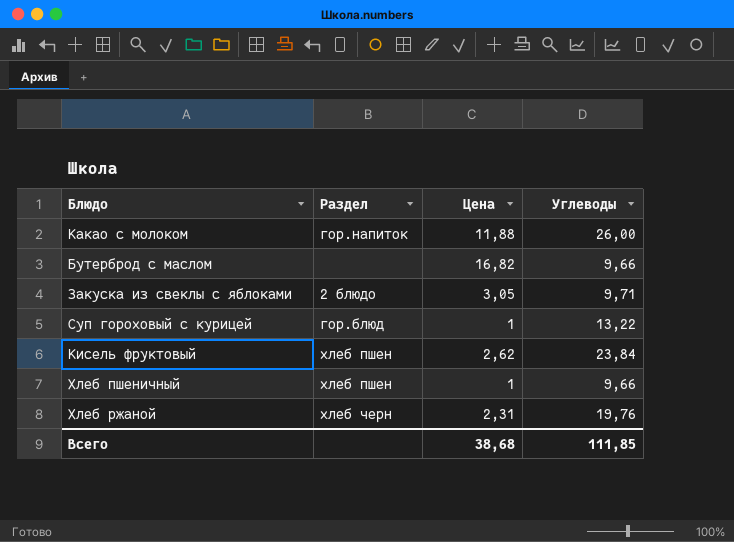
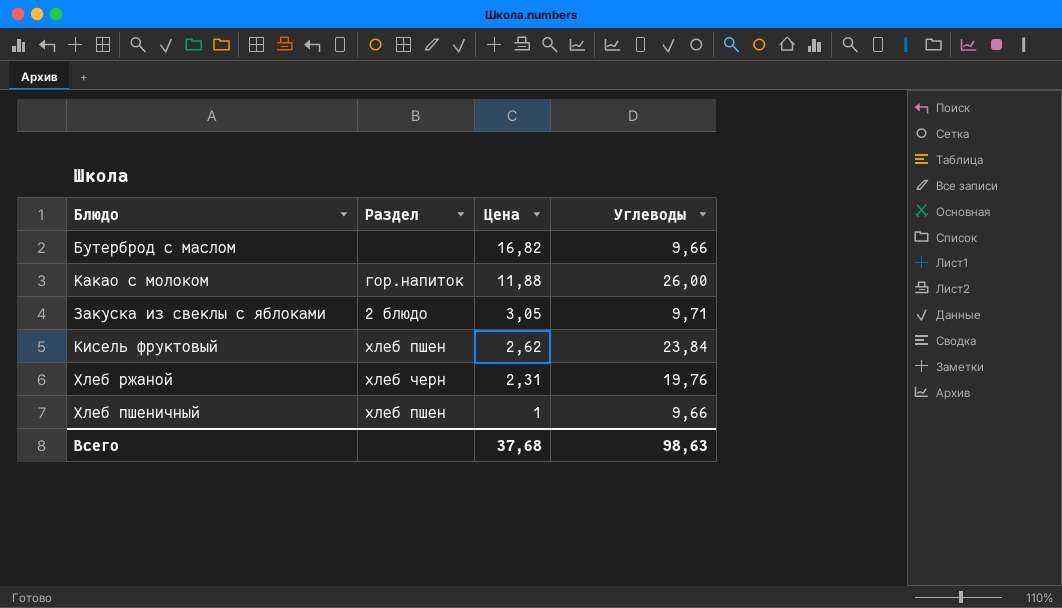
row order: none -> Цена descending
row Суп гороховый с курицей: гор.блюд | 1 | 13,22 -> none
Всего | Цена: 38,68 -> 37,68
Всего | Углеводы: 111,85 -> 98,63

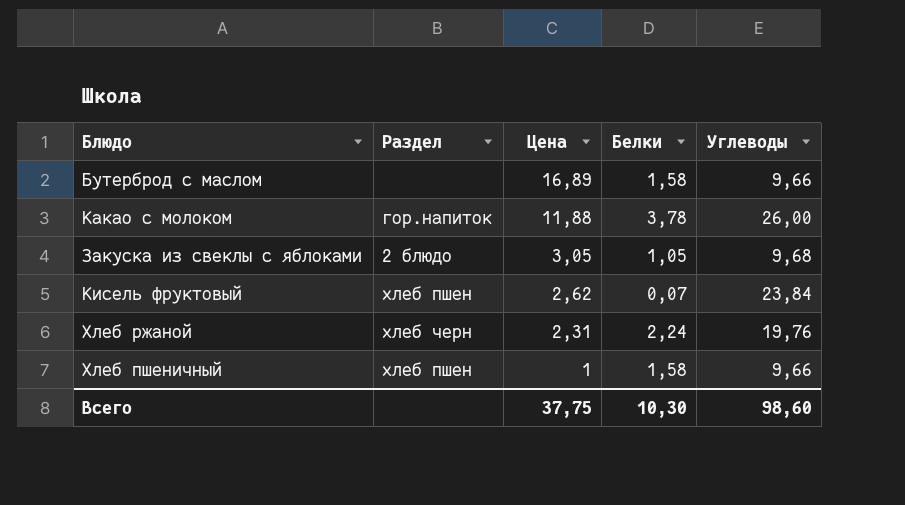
column Белки | position: none -> 4
Бутерброд с маслом | Цена: 16,82 -> 16,89
Закуска из свеклы с яблоками | Углеводы: 9,71 -> 9,68
Всего | Цена: 37,68 -> 37,75
Всего | Углеводы: 98,63 -> 98,60

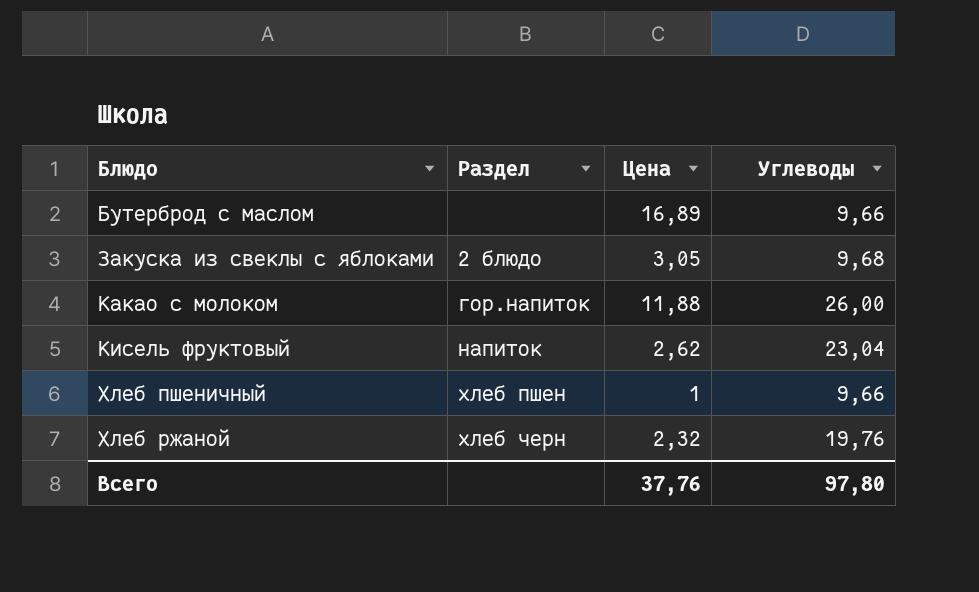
row order: Цена descending -> Блюдо ascending
column Белки | position: 4 -> none
Кисель фруктовый | Раздел: хлеб пшен -> напиток
Кисель фруктовый | Углеводы: 23,84 -> 23,04
Хлеб ржаной | Цена: 2,31 -> 2,32
Всего | Цена: 37,75 -> 37,76
Всего | Углеводы: 98,60 -> 97,80

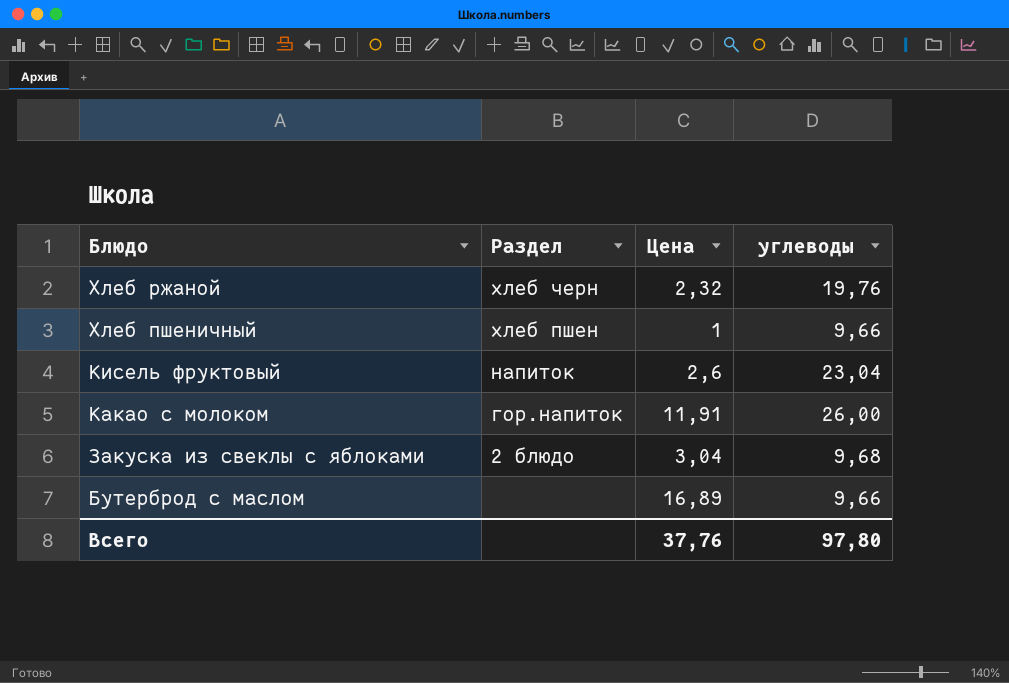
row order: Блюдо ascending -> Блюдо descending
column name: Углеводы -> углеводы
Кисель фруктовый | Цена: 2,62 -> 2,6
Какао с молоком | Цена: 11,88 -> 11,91
Закуска из свеклы с яблоками | Цена: 3,05 -> 3,04

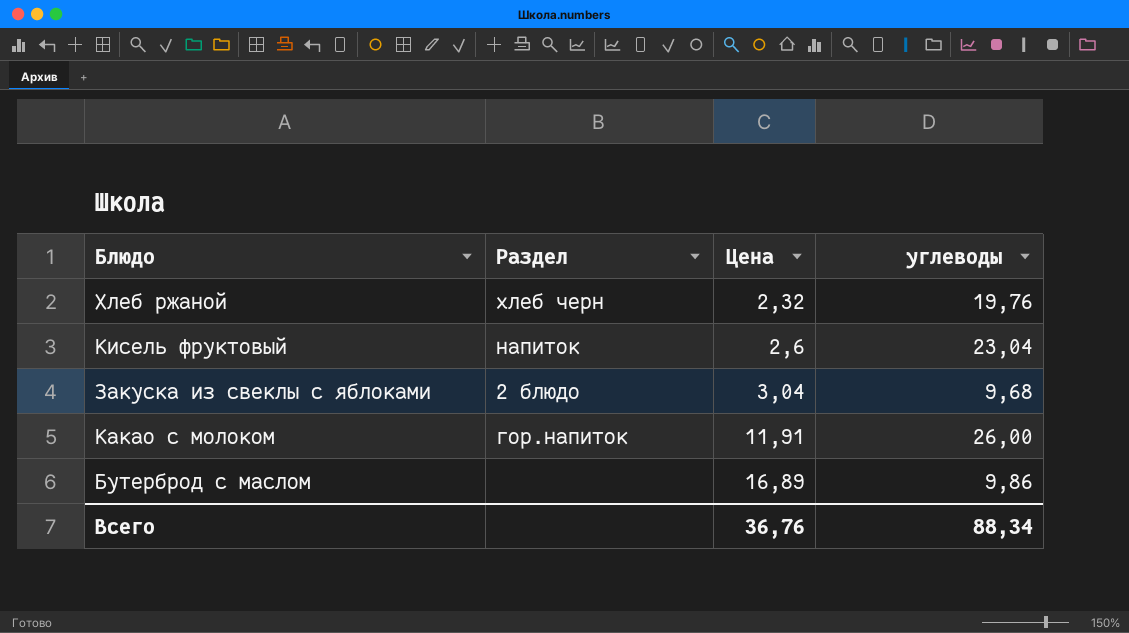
row order: Блюдо descending -> Цена ascending
row Хлеб пшеничный: хлеб пшен | 1 | 9,66 -> none
Бутерброд с маслом | углеводы: 9,66 -> 9,86
Всего | Цена: 37,76 -> 36,76
Всего | углеводы: 97,80 -> 88,34

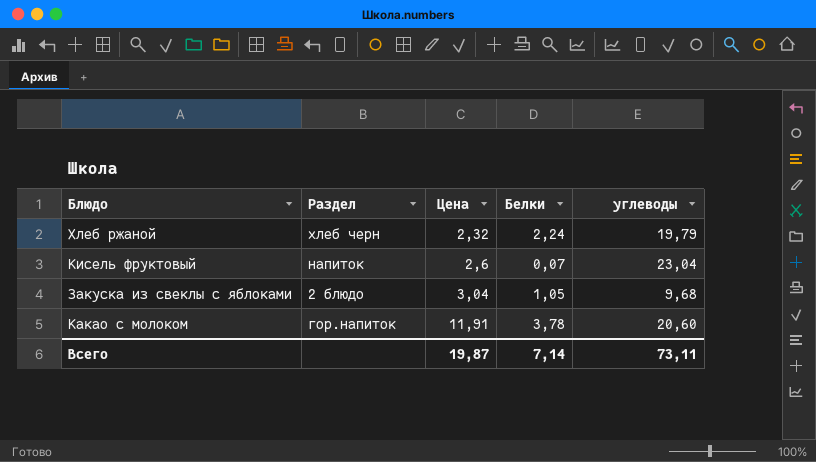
column Белки | position: none -> 4
row Бутерброд с маслом: none | 16,89 | 9,86 -> none
Хлеб ржаной | углеводы: 19,76 -> 19,79
Какао с молоком | углеводы: 26,00 -> 20,60
Всего | Цена: 36,76 -> 19,87
Всего | углеводы: 88,34 -> 73,11

